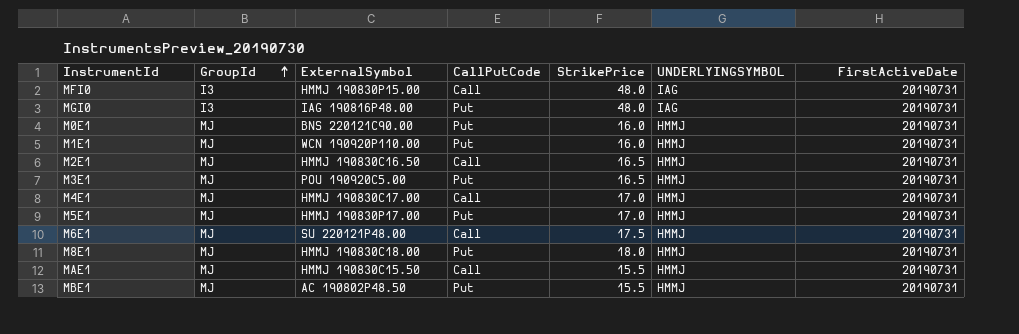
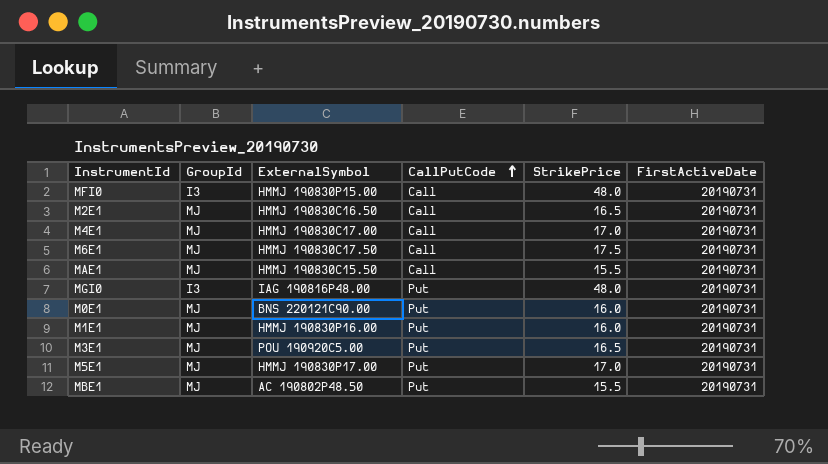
row order: GroupId ascending -> CallPutCode ascending
column UNDERLYINGSYMBOL | position: 6 -> none
row M8E1: MJ | HMMJ 190830C18.00 | Put | 18.0 | HMMJ | 20190731 -> none
M6E1 | ExternalSymbol: SU 220121P48.00 -> HMMJ 190830C17.50
M1E1 | ExternalSymbol: WCN 190920P110.00 -> HMMJ 190830P16.00

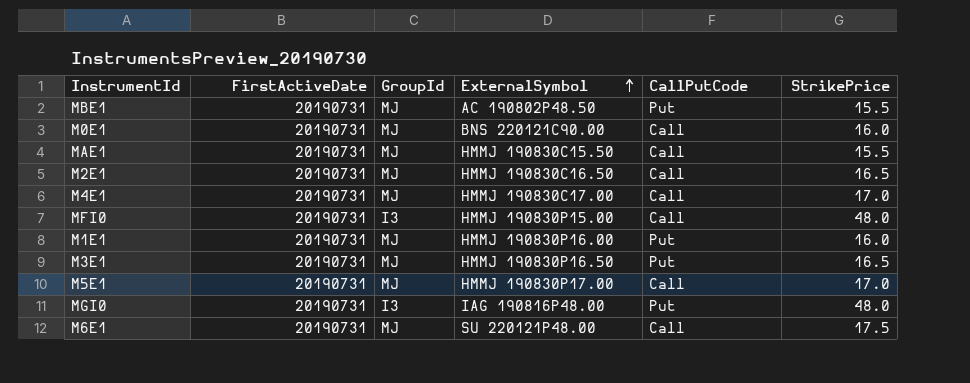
row order: CallPutCode ascending -> ExternalSymbol ascending
column FirstActiveDate | position: 6 -> 2
M0E1 | CallPutCode: Put -> Call
M3E1 | ExternalSymbol: POU 190920C5.00 -> HMMJ 190830P16.50
M5E1 | CallPutCode: Put -> Call
M6E1 | ExternalSymbol: HMMJ 190830C17.50 -> SU 220121P48.00

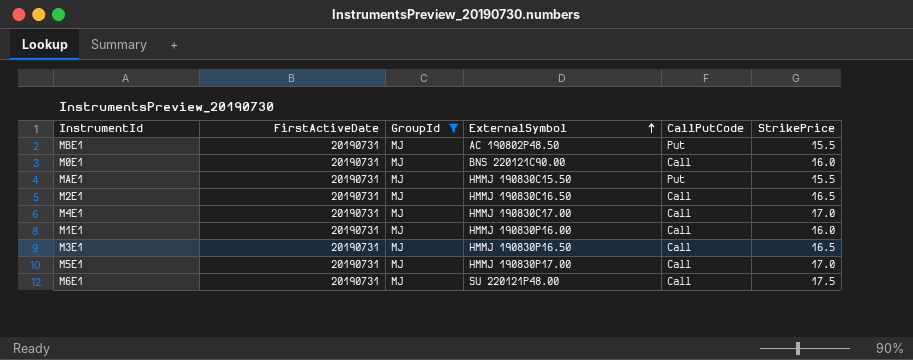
filter: none -> GroupId = MJ
MAE1 | CallPutCode: Call -> Put
M1E1 | CallPutCode: Put -> Call
M3E1 | CallPutCode: Put -> Call

